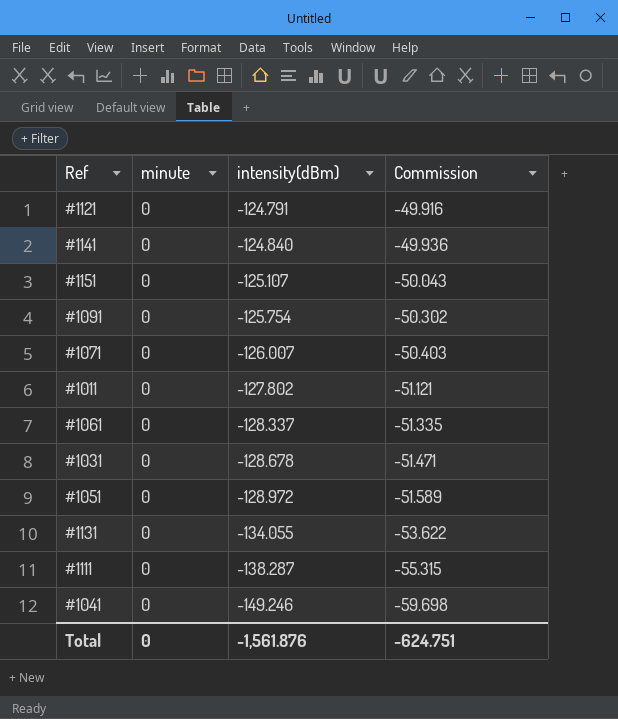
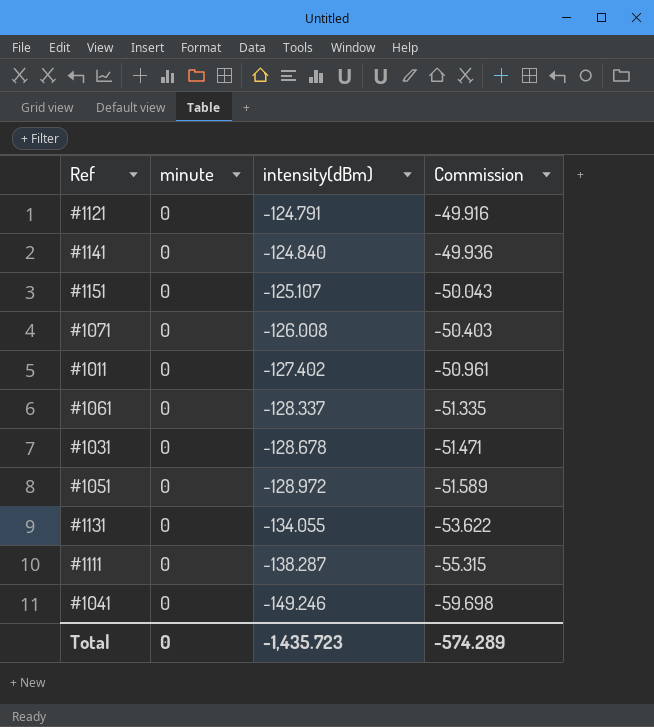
row #1091: 0 | -125.754 | -50.302 -> none
#1071 | intensity(dBm): -126.007 -> -126.008
#1011 | intensity(dBm): -127.802 -> -127.402
#1011 | Commission: -51.121 -> -50.961
Total | intensity(dBm): -1,561.876 -> -1,435.723
Total | Commission: -624.751 -> -574.289

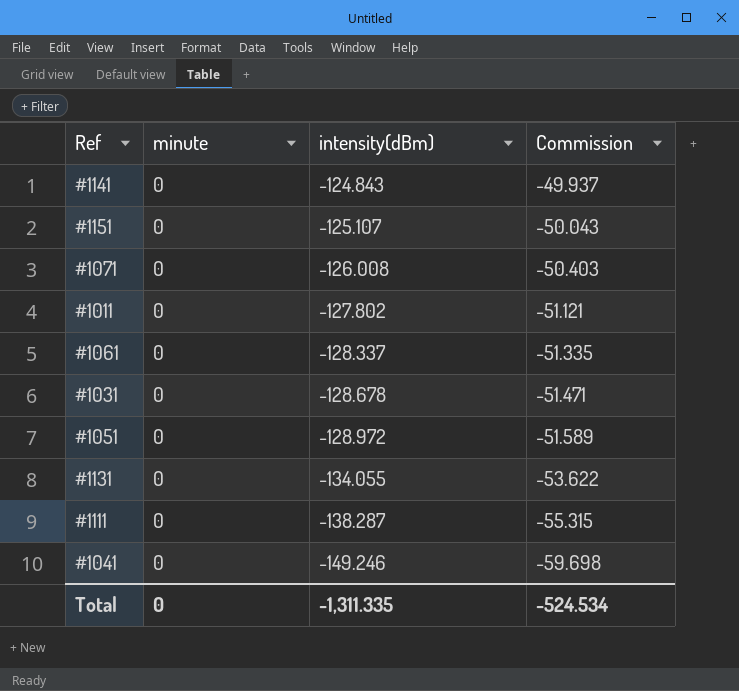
row #1121: 0 | -124.791 | -49.916 -> none
#1141 | intensity(dBm): -124.840 -> -124.843
#1141 | Commission: -49.936 -> -49.937
#1011 | intensity(dBm): -127.402 -> -127.802
#1011 | Commission: -50.961 -> -51.121
Total | intensity(dBm): -1,435.723 -> -1,311.335
Total | Commission: -574.289 -> -524.534

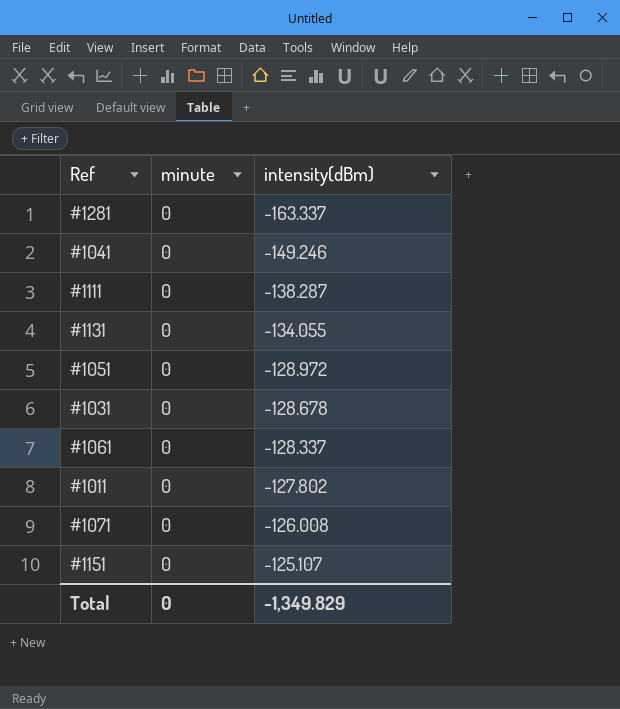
row order: intensity(dBm) descending -> intensity(dBm) ascending
column Commission | formula: [intensity(dBm)] * 0.4 -> none
row #1141: 0 | -124.843 | -49.937 -> none
row #1281: none -> 0 | -163.337
Total | intensity(dBm): -1,311.335 -> -1,349.829

